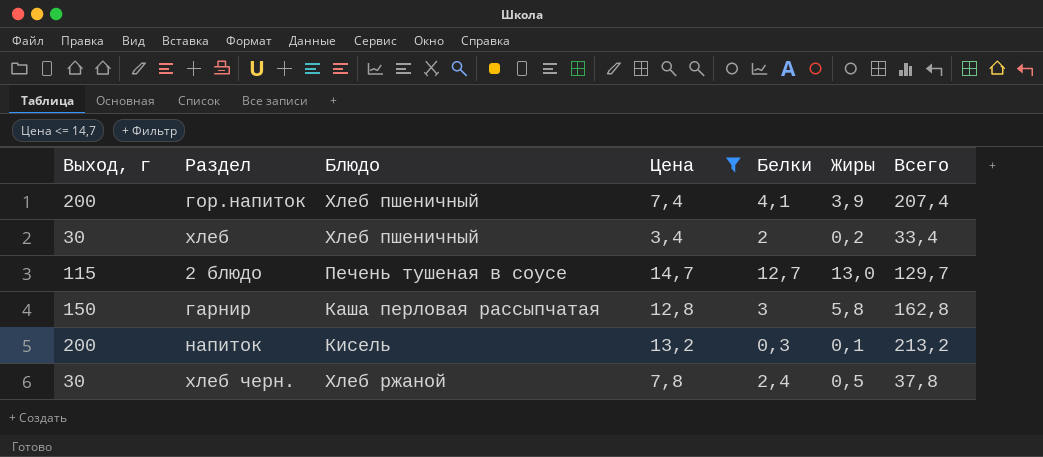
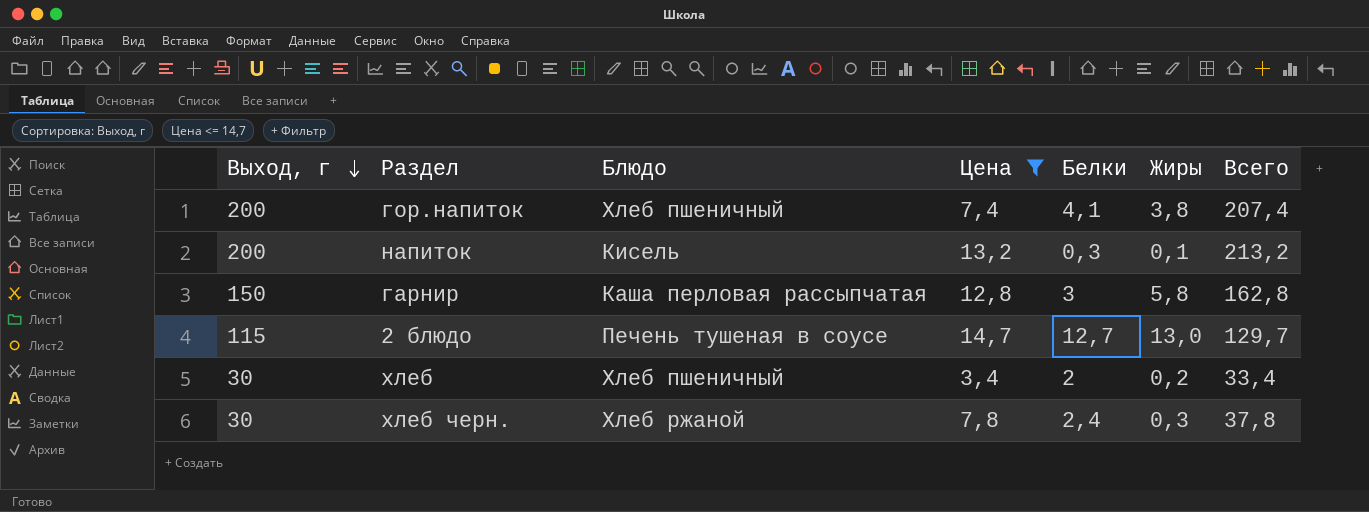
row order: none -> Выход, г descending
гор.напиток | Жиры: 3,9 -> 3,8
хлеб черн. | Жиры: 0,5 -> 0,3

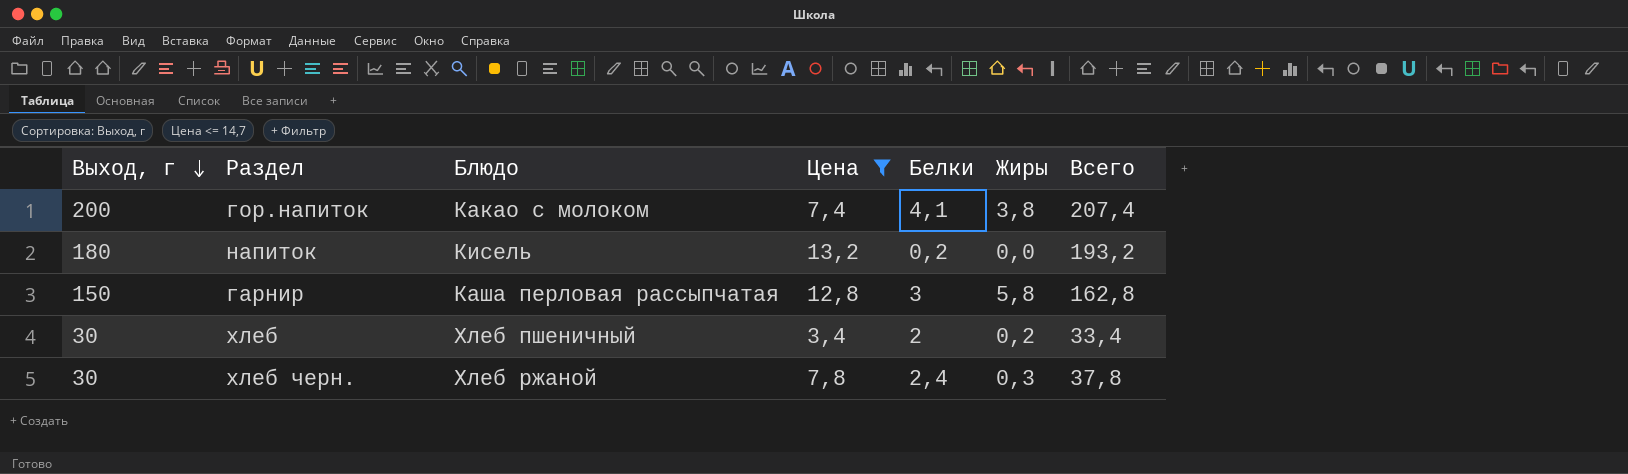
row 2 блюдо: 115 | Печень тушеная в соусе | 14,7 | 12,7 | 13,0 | 129,7 -> none
гор.напиток | Блюдо: Хлеб пшеничный -> Какао с молоком
напиток | Выход, г: 200 -> 180
напиток | Белки: 0,3 -> 0,2
напиток | Жиры: 0,1 -> 0,0
напиток | Всего: 213,2 -> 193,2

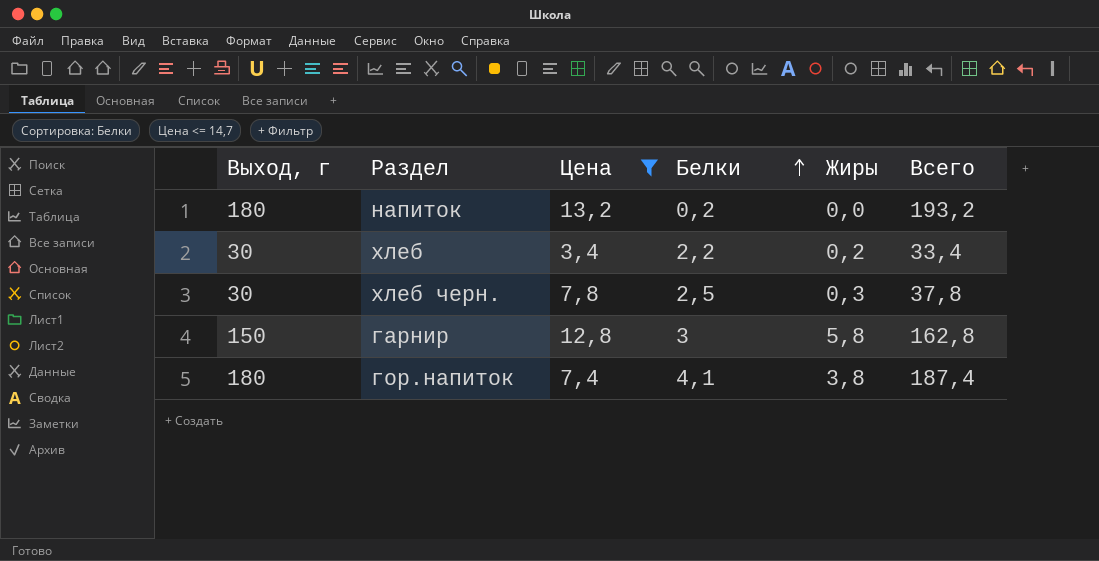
row order: Выход, г descending -> Белки ascending
column Блюдо | position: 3 -> none
хлеб | Белки: 2 -> 2,2
хлеб черн. | Белки: 2,4 -> 2,5
гор.напиток | Выход, г: 200 -> 180
гор.напиток | Всего: 207,4 -> 187,4

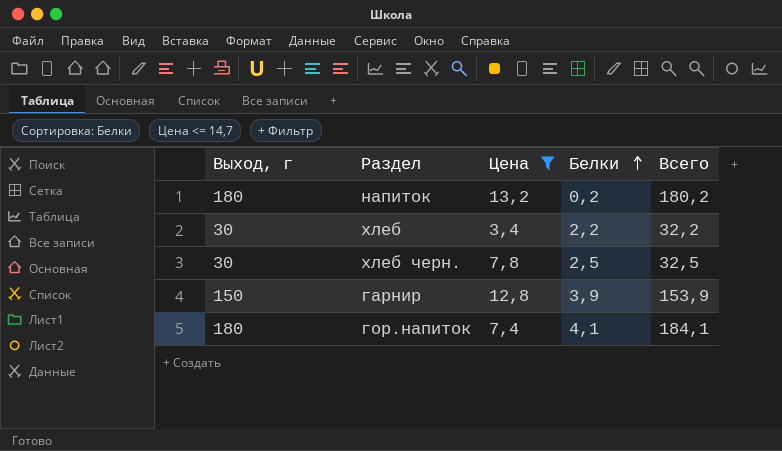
column Жиры | position: 5 -> none
column Всего | formula: [Выход, г] + [Цена] -> [Выход, г] + [Белки]
гарнир | Белки: 3 -> 3,9

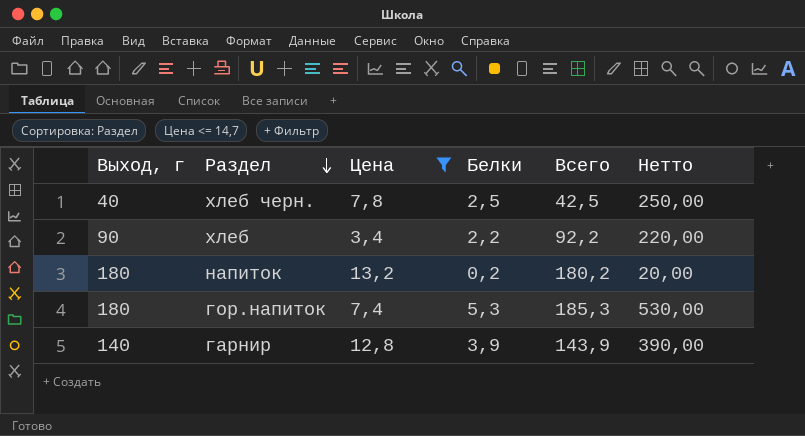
row order: Белки ascending -> Раздел descending
column Нетто | formula: none -> [Белки] * 100
хлеб черн. | Выход, г: 30 -> 40
хлеб черн. | Всего: 32,5 -> 42,5
хлеб | Выход, г: 30 -> 90
хлеб | Всего: 32,2 -> 92,2
гор.напиток | Белки: 4,1 -> 5,3
гор.напиток | Всего: 184,1 -> 185,3
гарнир | Выход, г: 150 -> 140
гарнир | Всего: 153,9 -> 143,9

